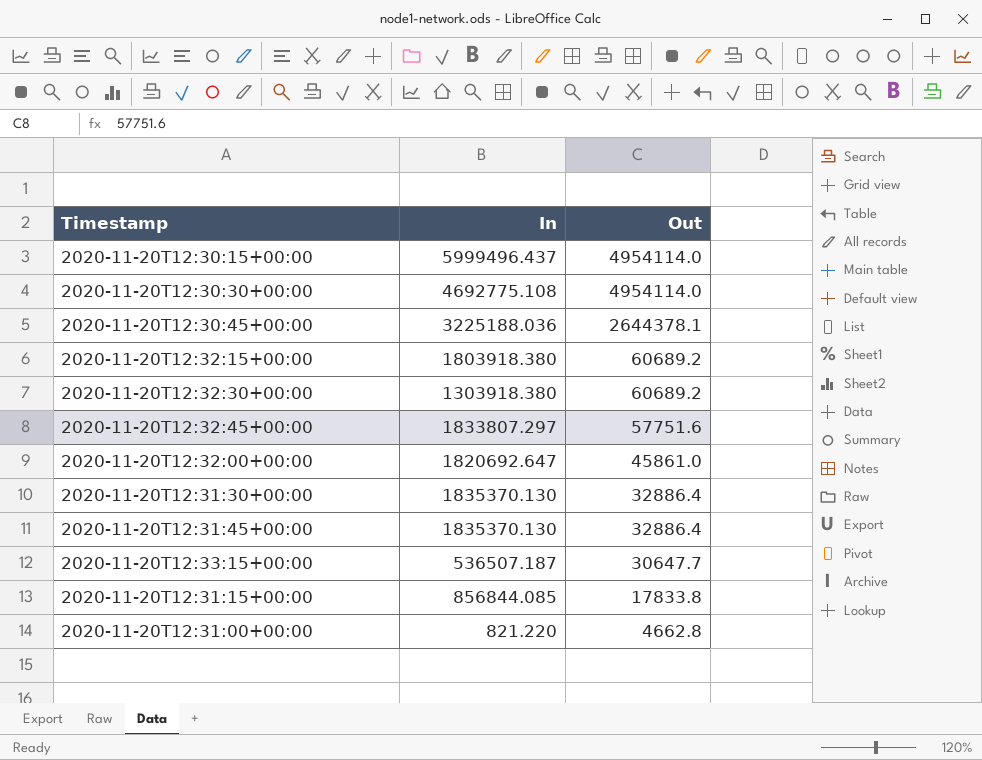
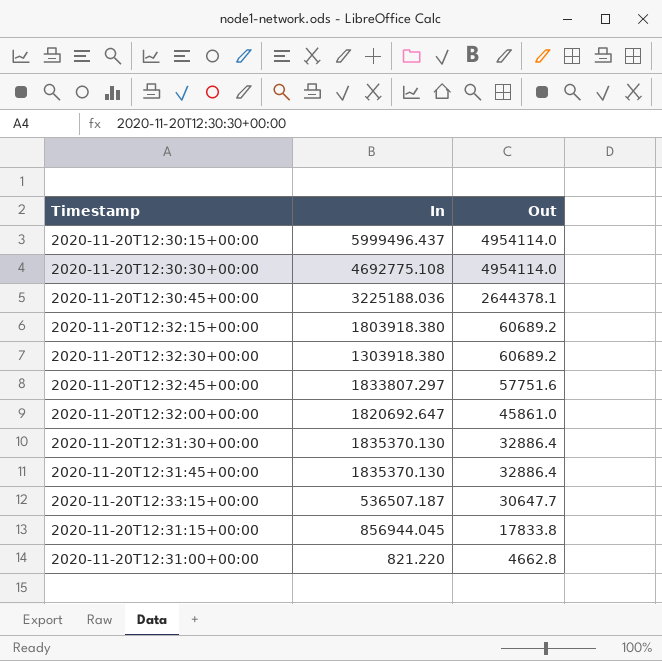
2020-11-20T12:31:15+00:00 | In: 856844.085 -> 856944.045

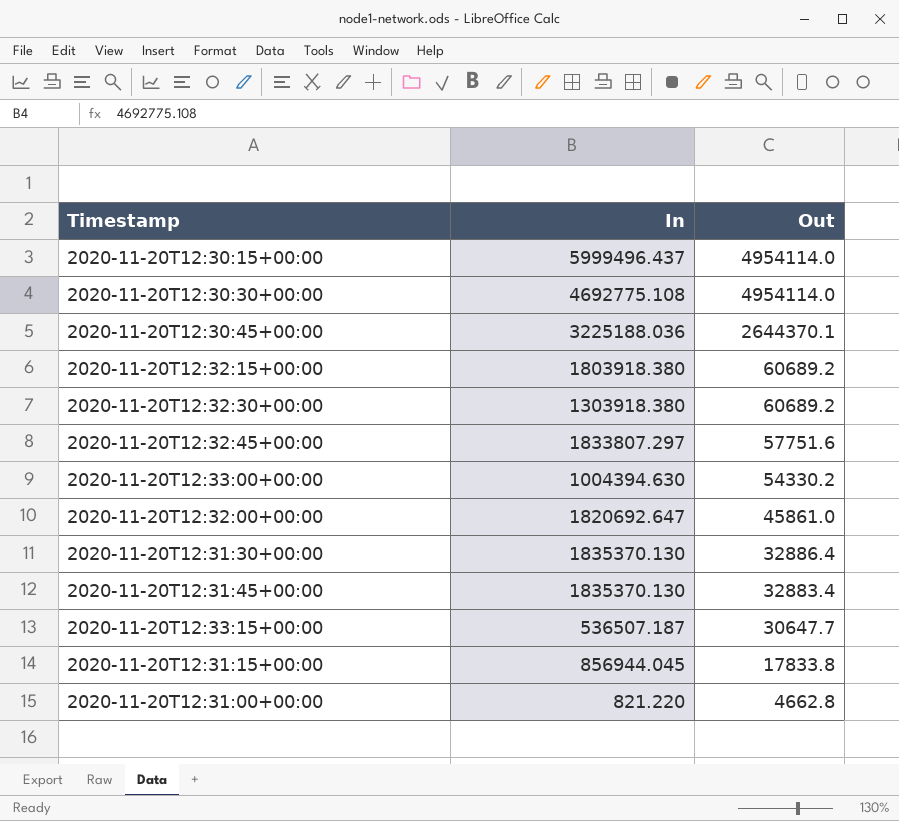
2020-11-20T12:30:45+00:00 | Out: 2644378.1 -> 2644370.1
row 2020-11-20T12:33:00+00:00: none -> 1004394.630 | 54330.2
2020-11-20T12:31:45+00:00 | Out: 32886.4 -> 32883.4

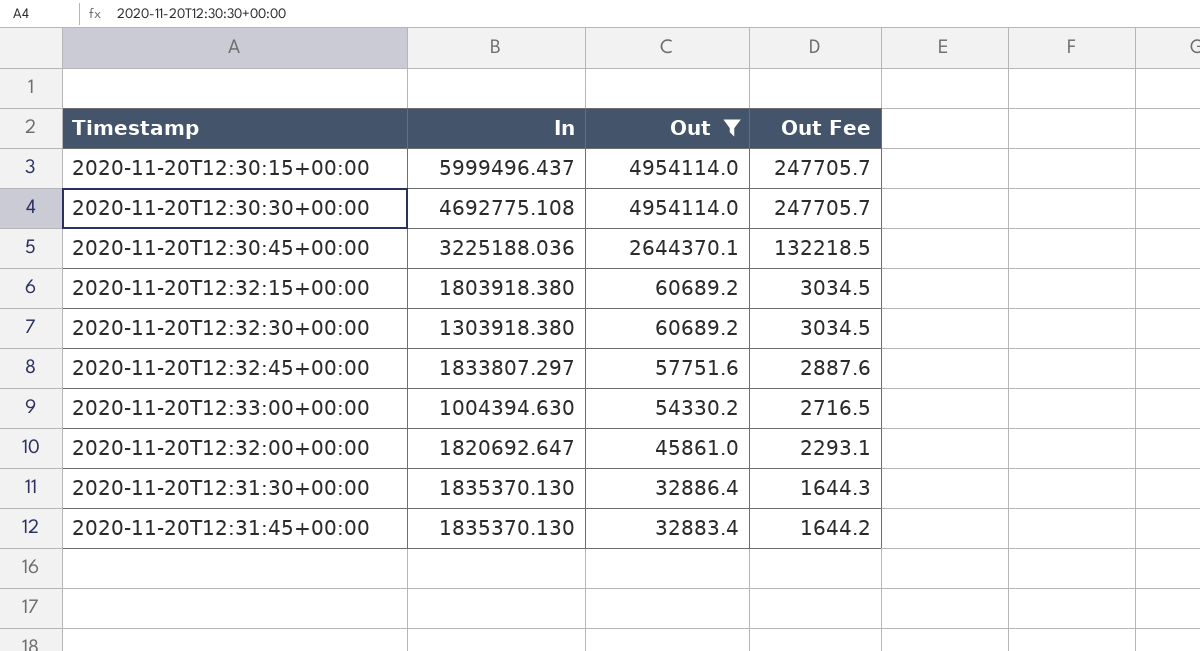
filter: none -> Out >= 32883.4
column Out Fee | formula: none -> [Out] * 0.05

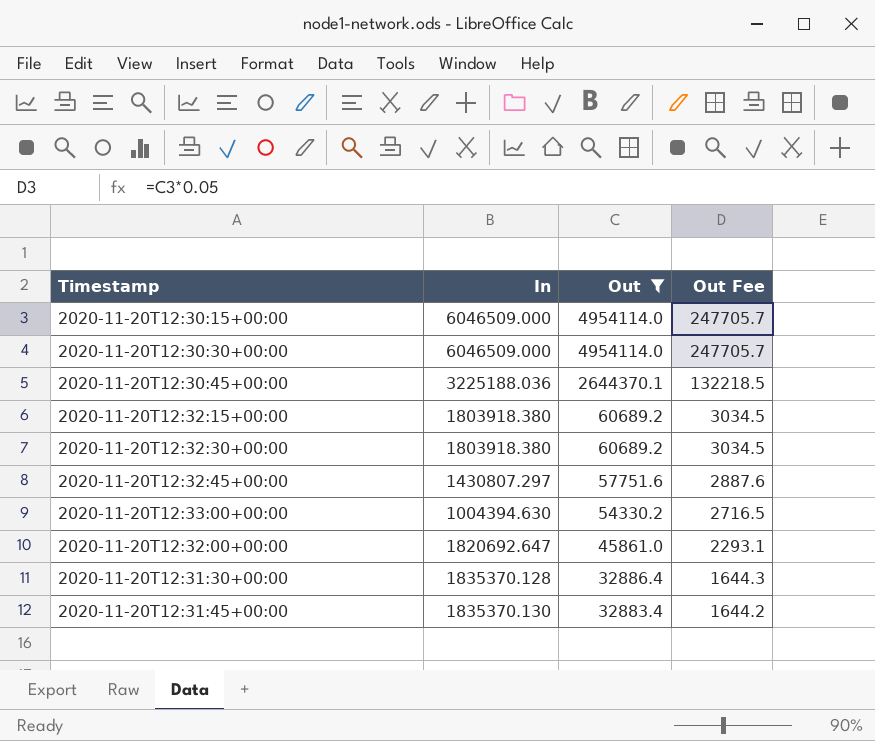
2020-11-20T12:30:15+00:00 | In: 5999496.437 -> 6046509.000
2020-11-20T12:30:30+00:00 | In: 4692775.108 -> 6046509.000
2020-11-20T12:32:30+00:00 | In: 1303918.380 -> 1803918.380
2020-11-20T12:32:45+00:00 | In: 1833807.297 -> 1430807.297
2020-11-20T12:31:30+00:00 | In: 1835370.130 -> 1835370.128

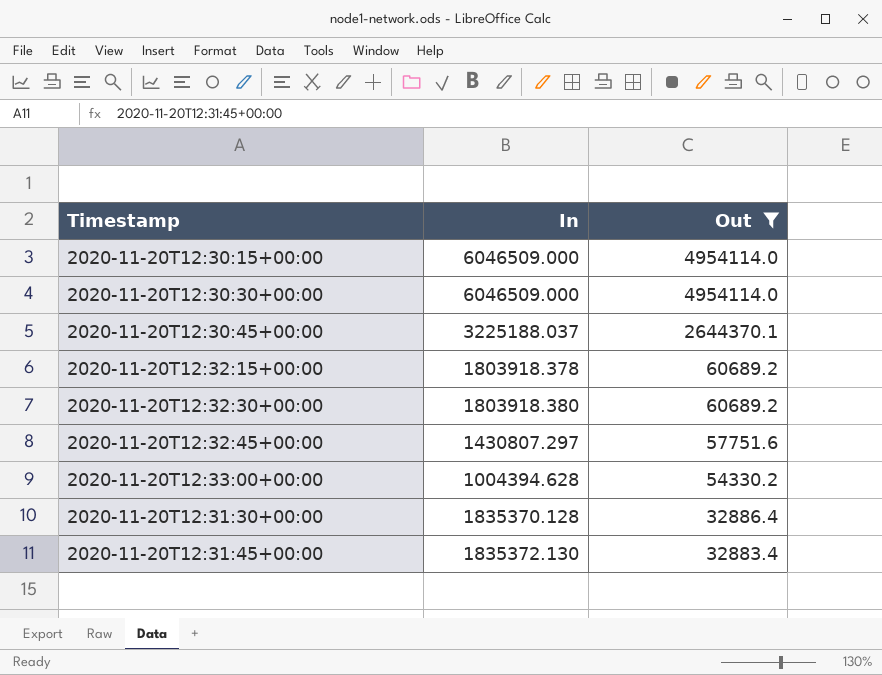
column Out Fee | formula: [Out] * 0.05 -> none
row 2020-11-20T12:32:00+00:00: 1820692.647 | 45861.0 | 2293.1 -> none
2020-11-20T12:30:45+00:00 | In: 3225188.036 -> 3225188.037
2020-11-20T12:32:15+00:00 | In: 1803918.380 -> 1803918.378
2020-11-20T12:33:00+00:00 | In: 1004394.630 -> 1004394.628
2020-11-20T12:31:45+00:00 | In: 1835370.130 -> 1835372.130

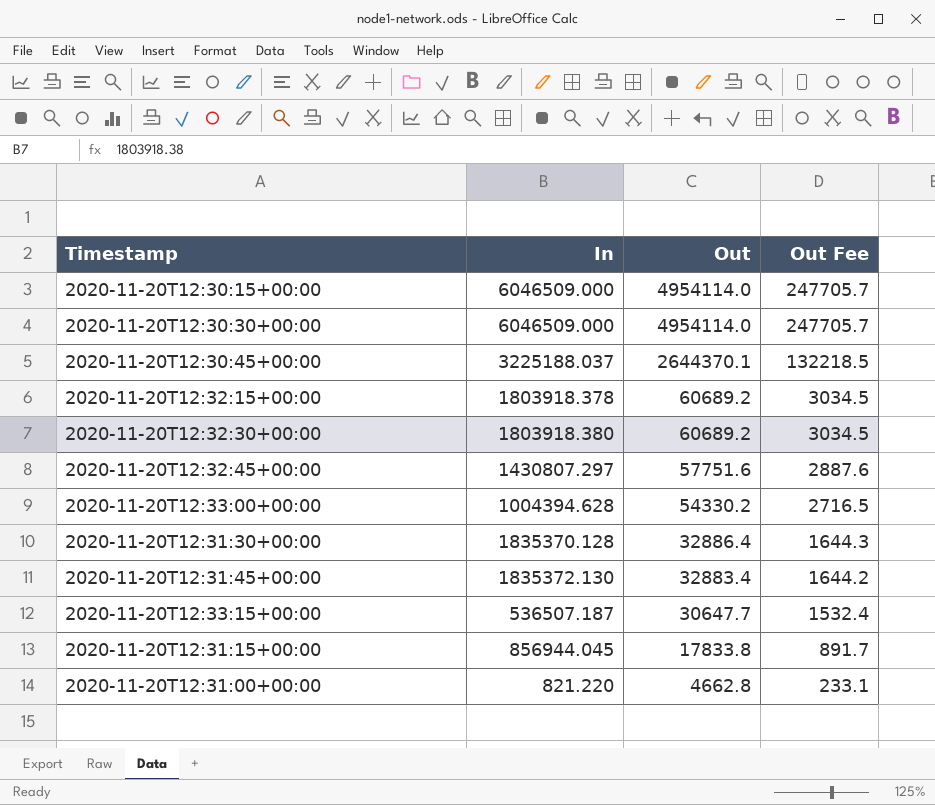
filter: Out >= 32883.4 -> none
column Out Fee | formula: none -> [Out] * 0.05

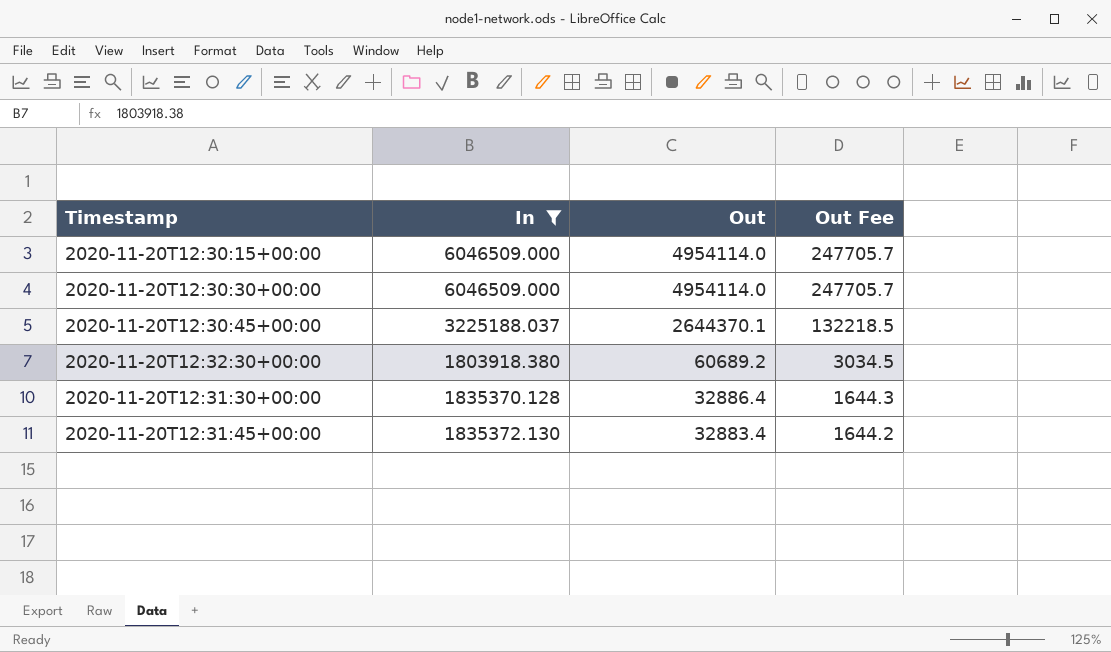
filter: none -> In >= 1803918.380

